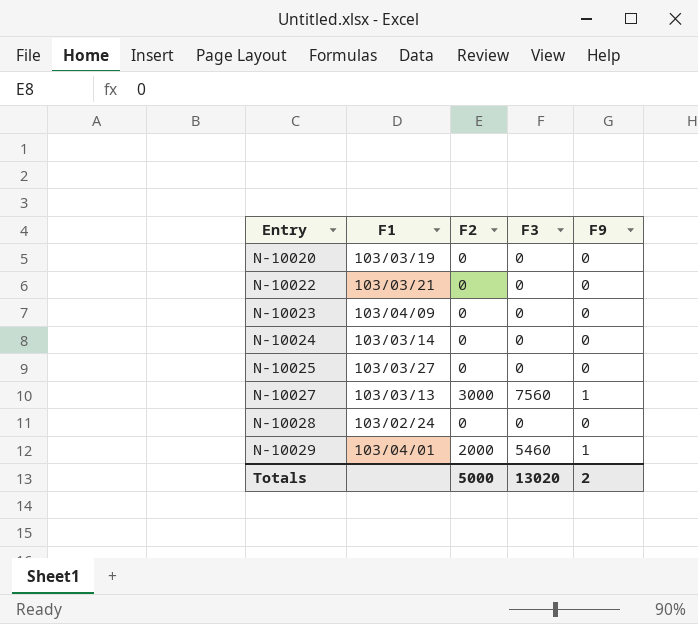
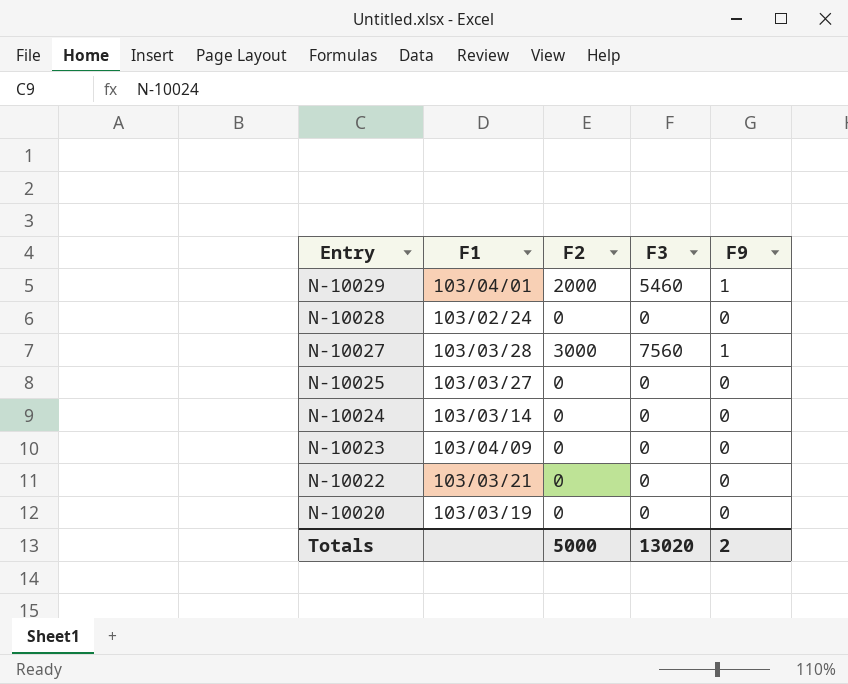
row order: Entry ascending -> Entry descending
N-10027 | F1: 103/03/13 -> 103/03/28

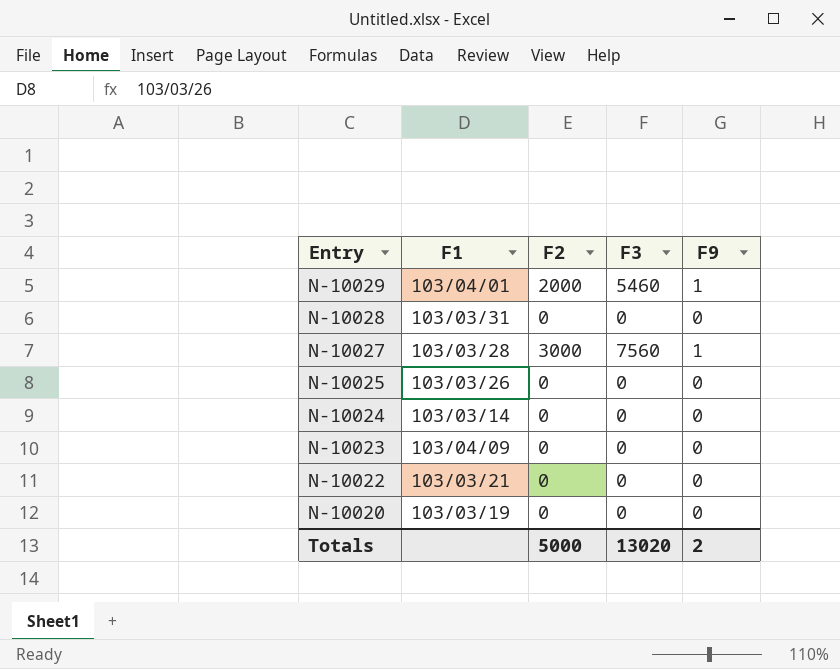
N-10028 | F1: 103/02/24 -> 103/03/31
N-10025 | F1: 103/03/27 -> 103/03/26

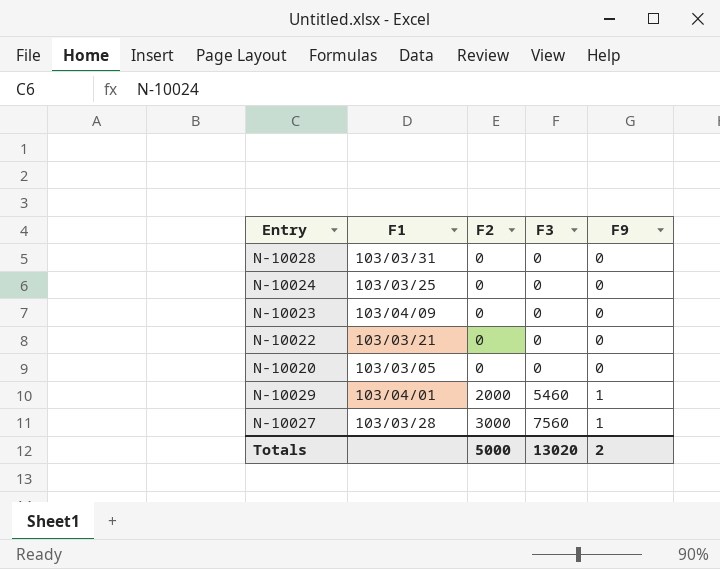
row order: Entry descending -> F2 ascending
row N-10025: 103/03/26 | 0 | 0 | 0 -> none
N-10024 | F1: 103/03/14 -> 103/03/25
N-10020 | F1: 103/03/19 -> 103/03/05

